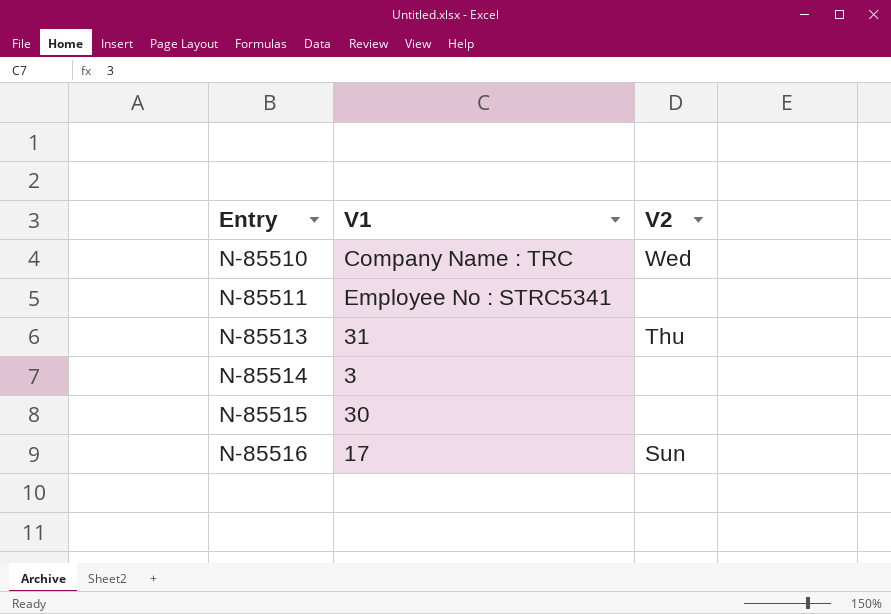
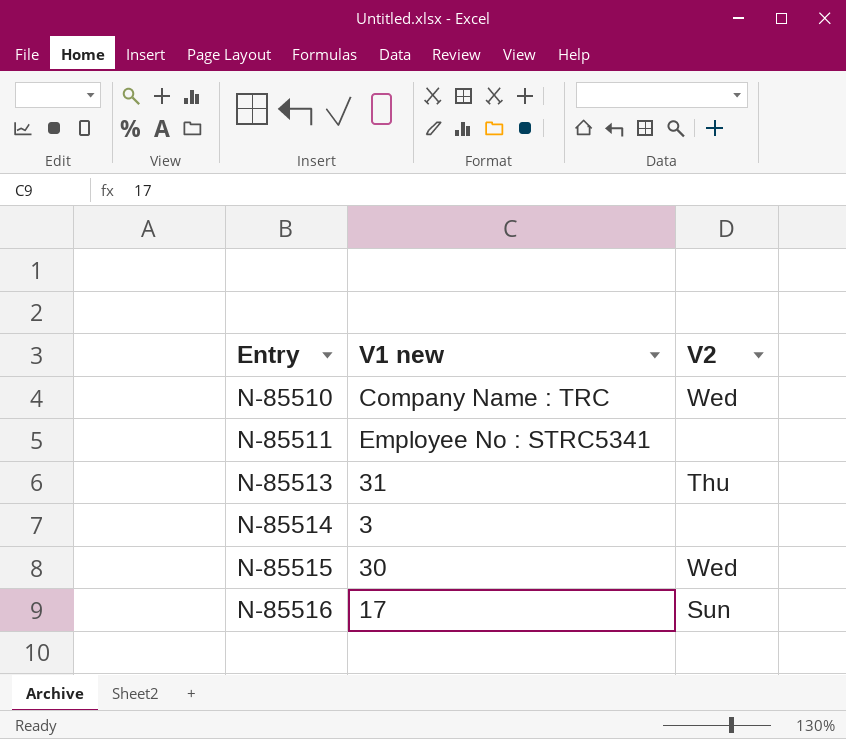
column name: V1 -> V1 new
N-85515 | V2: none -> Wed

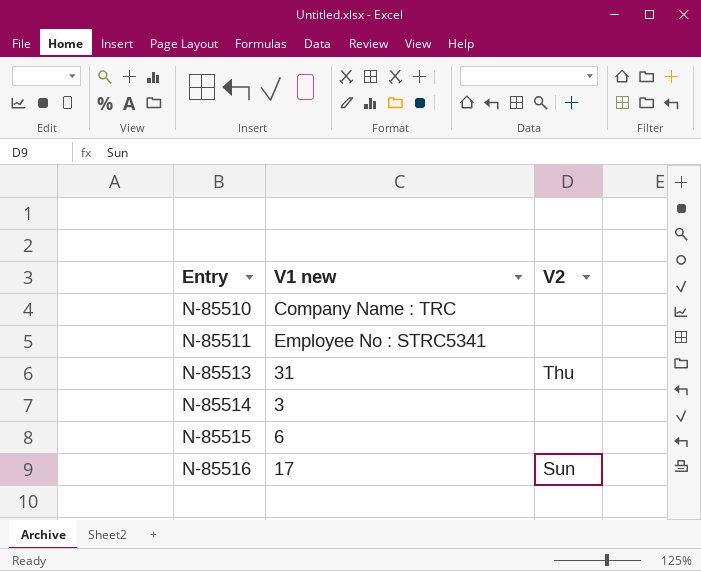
N-85510 | V2: Wed -> none
N-85515 | V1 new: 30 -> 6
N-85515 | V2: Wed -> none

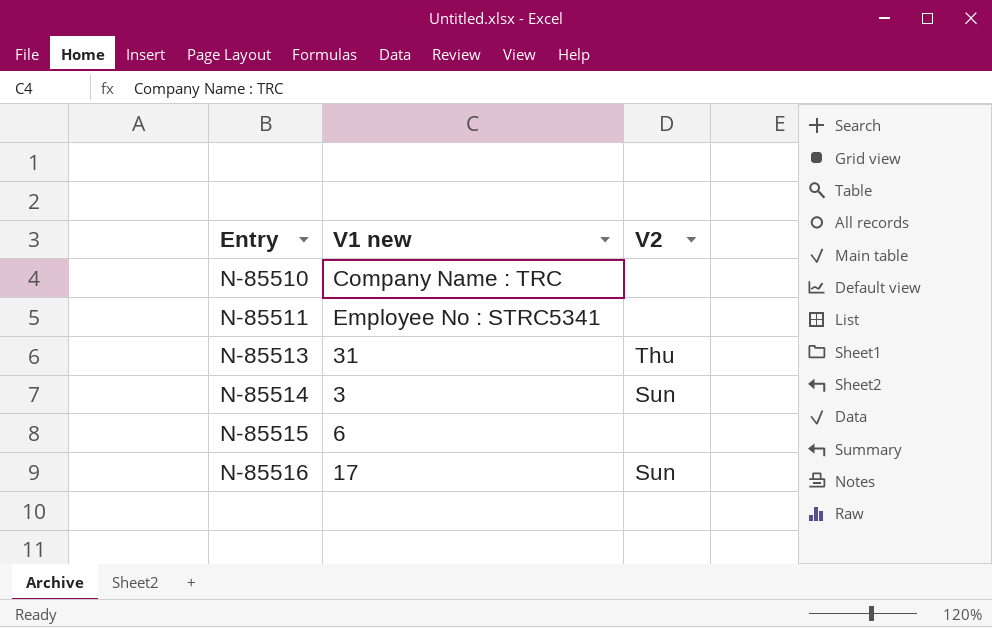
N-85514 | V2: none -> Sun

